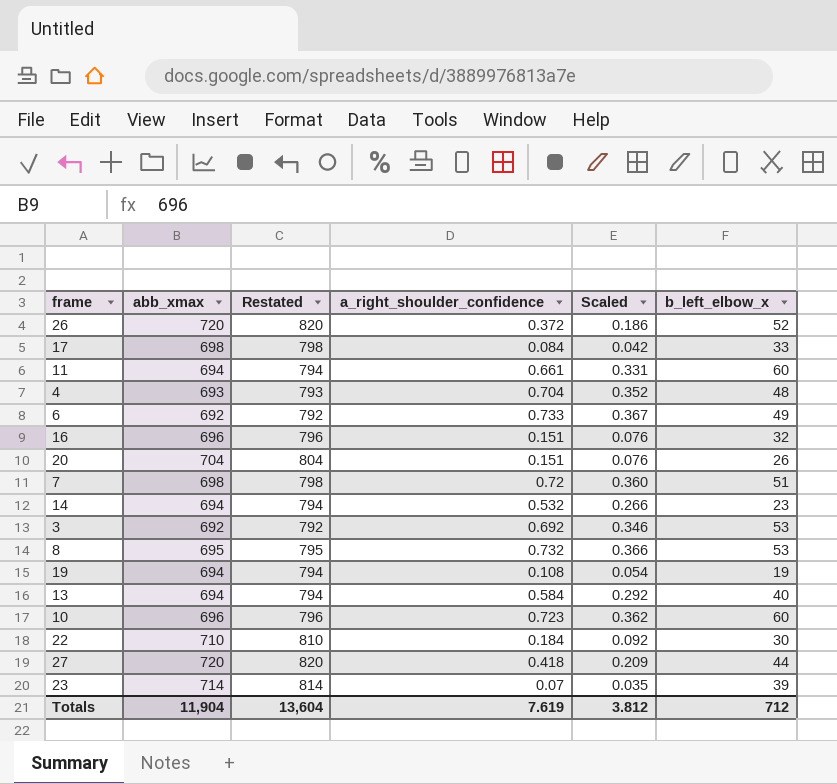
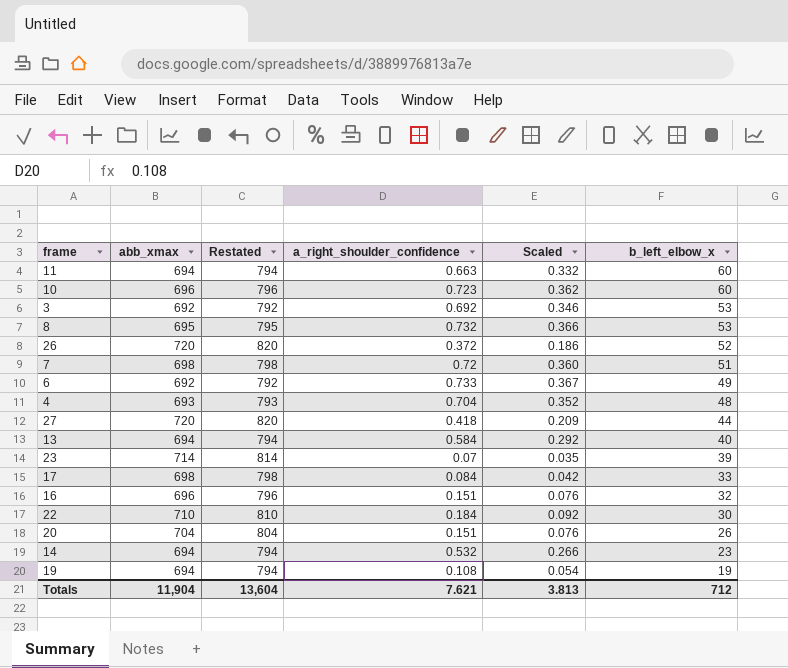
row order: none -> b_left_elbow_x descending
11 | a_right_shoulder_confidence: 0.661 -> 0.663
11 | Scaled: 0.331 -> 0.332
Totals | a_right_shoulder_confidence: 7.619 -> 7.621
Totals | Scaled: 3.812 -> 3.813

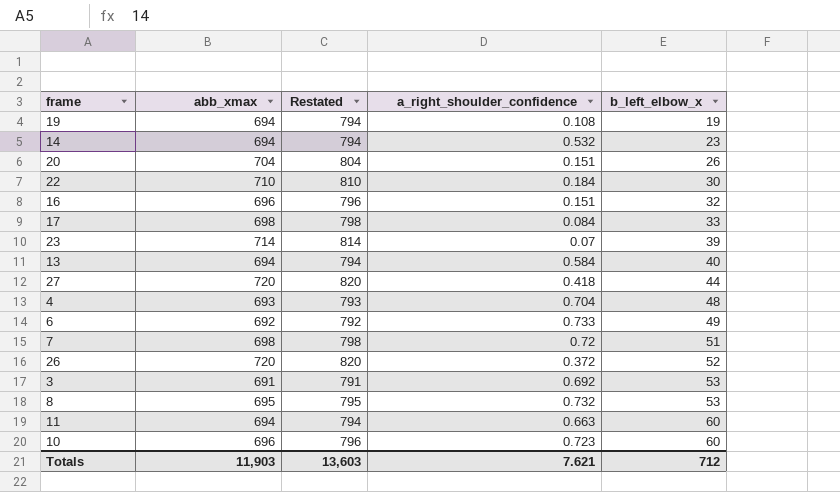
row order: b_left_elbow_x descending -> b_left_elbow_x ascending
column Scaled | formula: [a_right_shoulder_confidence] * 0.5 -> none
3 | abb_xmax: 692 -> 691
3 | Restated: 792 -> 791
Totals | abb_xmax: 11,904 -> 11,903
Totals | Restated: 13,604 -> 13,603

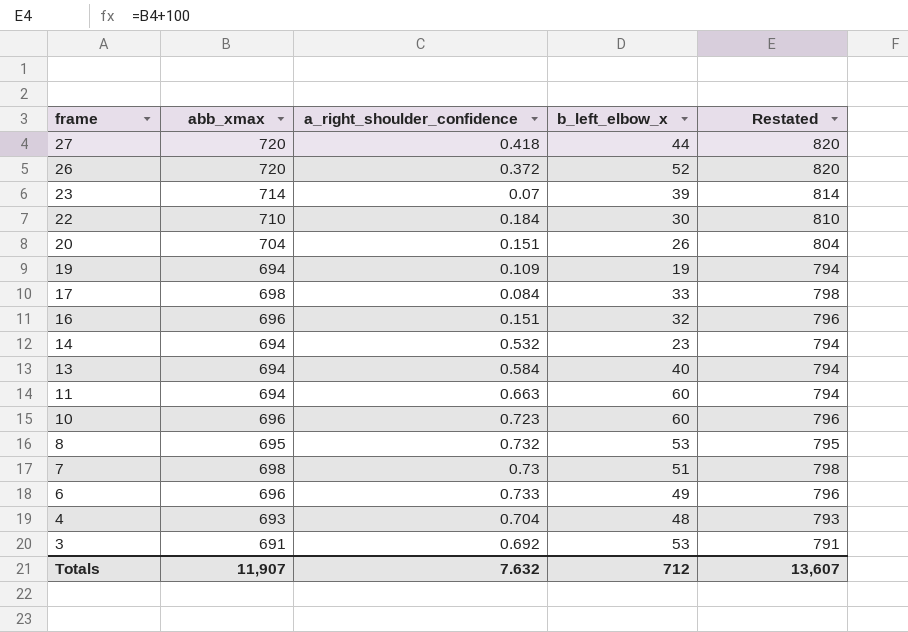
row order: b_left_elbow_x ascending -> frame descending
column Restated | position: 3 -> 5
19 | a_right_shoulder_confidence: 0.108 -> 0.109
7 | a_right_shoulder_confidence: 0.72 -> 0.73
6 | abb_xmax: 692 -> 696
6 | Restated: 792 -> 796
Totals | abb_xmax: 11,903 -> 11,907
Totals | a_right_shoulder_confidence: 7.621 -> 7.632
Totals | Restated: 13,603 -> 13,607

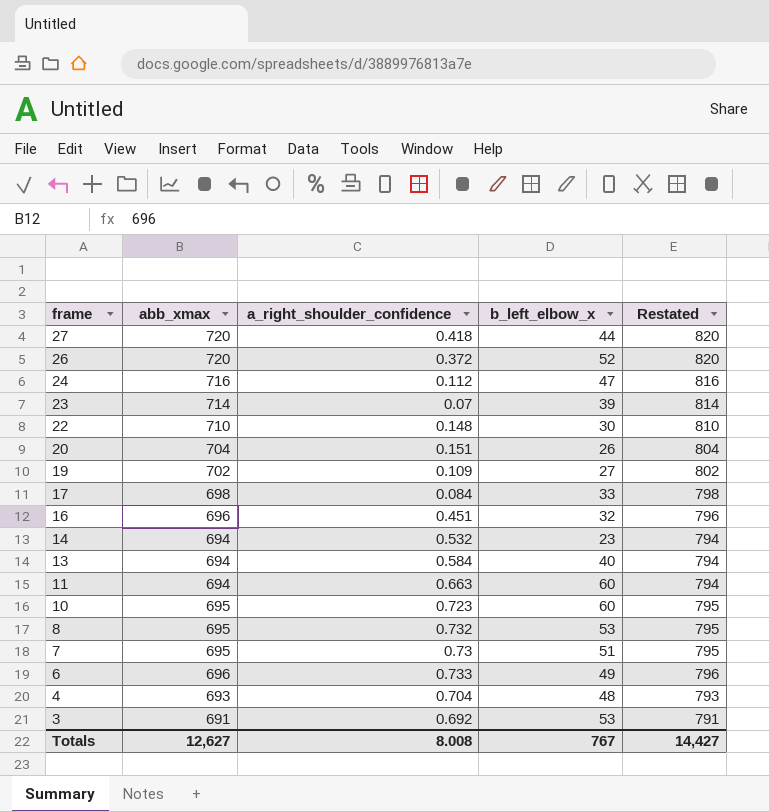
row 24: none -> 716 | 0.112 | 47 | 816
22 | a_right_shoulder_confidence: 0.184 -> 0.148
19 | abb_xmax: 694 -> 702
19 | b_left_elbow_x: 19 -> 27
19 | Restated: 794 -> 802
16 | a_right_shoulder_confidence: 0.151 -> 0.451
10 | abb_xmax: 696 -> 695
10 | Restated: 796 -> 795
7 | abb_xmax: 698 -> 695
7 | Restated: 798 -> 795
Totals | abb_xmax: 11,907 -> 12,627
Totals | a_right_shoulder_confidence: 7.632 -> 8.008
Totals | b_left_elbow_x: 712 -> 767
Totals | Restated: 13,607 -> 14,427

